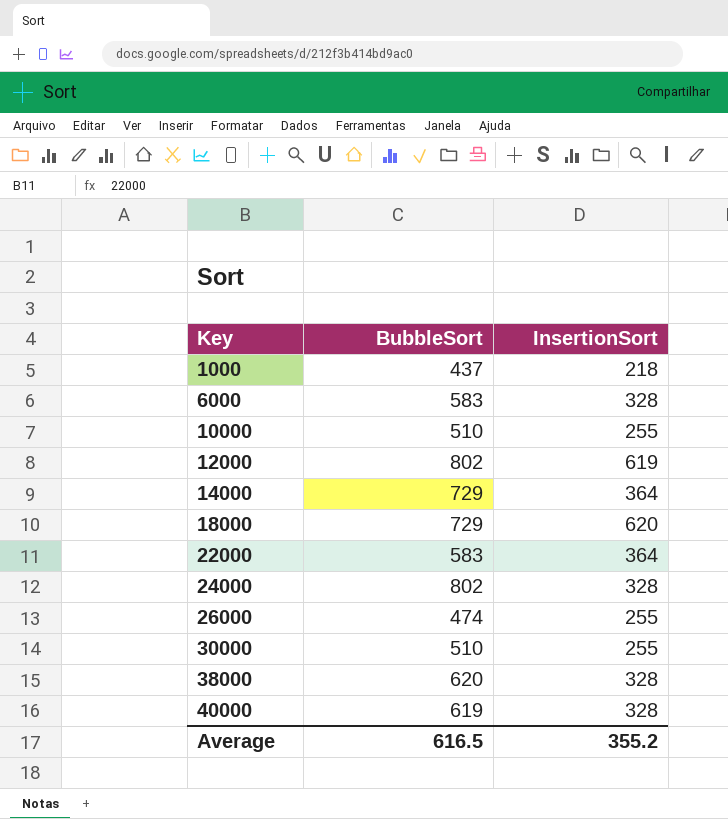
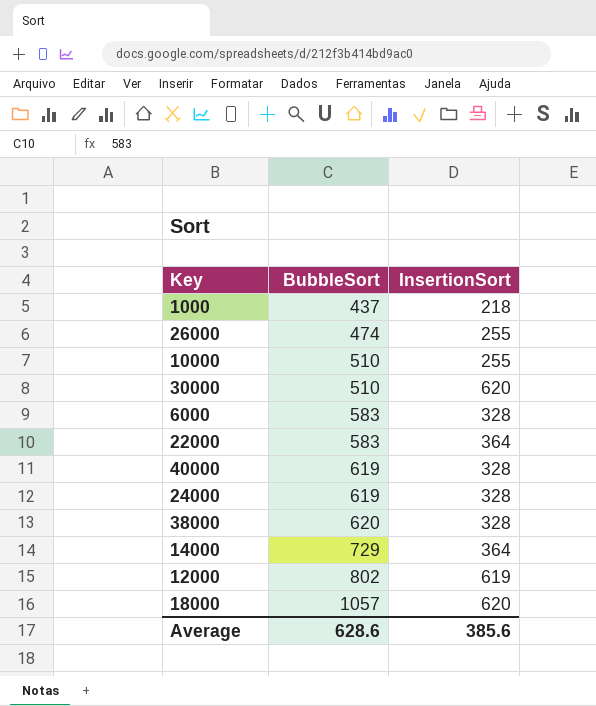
row order: Key ascending -> BubbleSort ascending
30000 | InsertionSort: 255 -> 620
24000 | BubbleSort: 802 -> 619
18000 | BubbleSort: 729 -> 1057
Average | BubbleSort: 616.5 -> 628.6
Average | InsertionSort: 355.2 -> 385.6

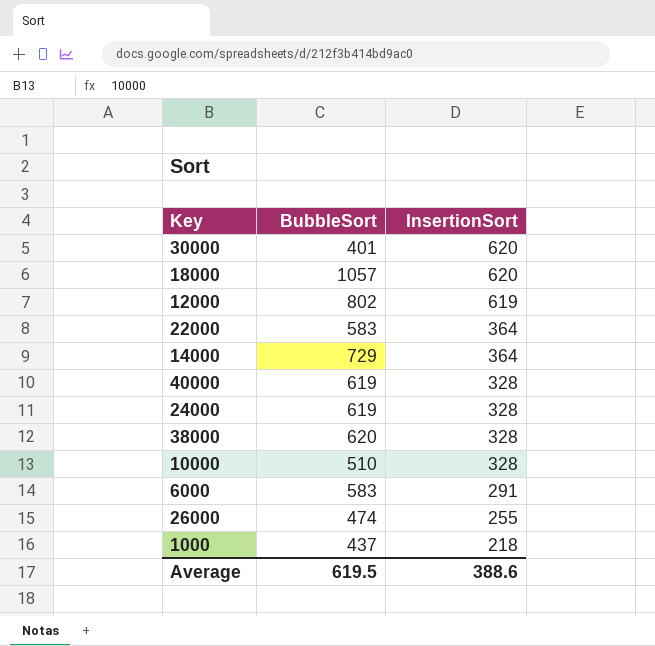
row order: BubbleSort ascending -> InsertionSort descending
30000 | BubbleSort: 510 -> 401
10000 | InsertionSort: 255 -> 328
6000 | InsertionSort: 328 -> 291
Average | BubbleSort: 628.6 -> 619.5
Average | InsertionSort: 385.6 -> 388.6

